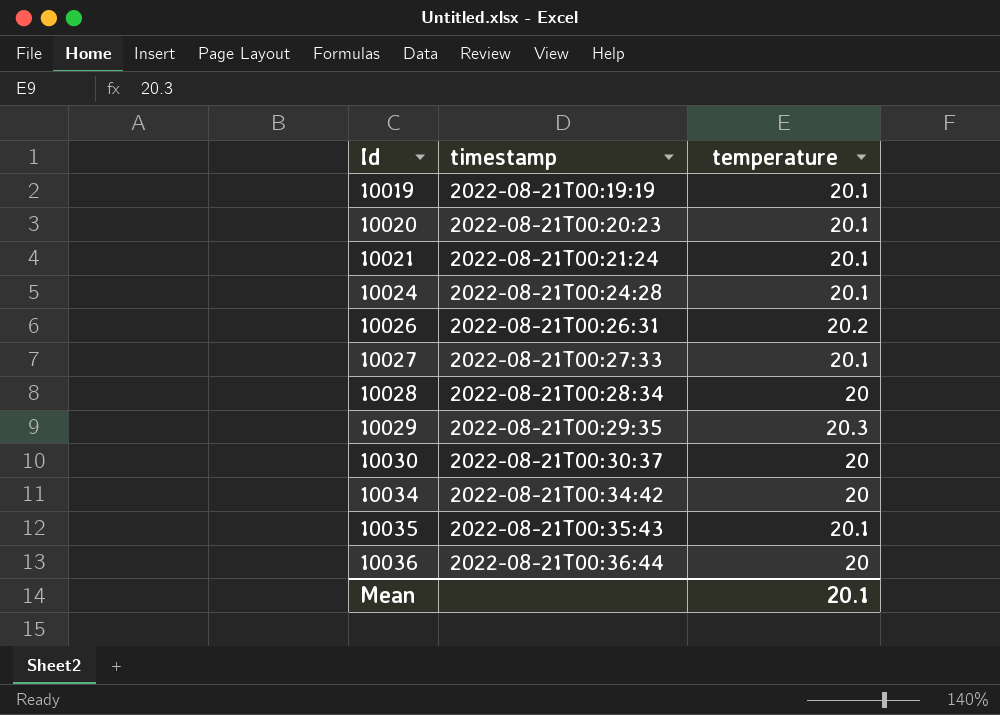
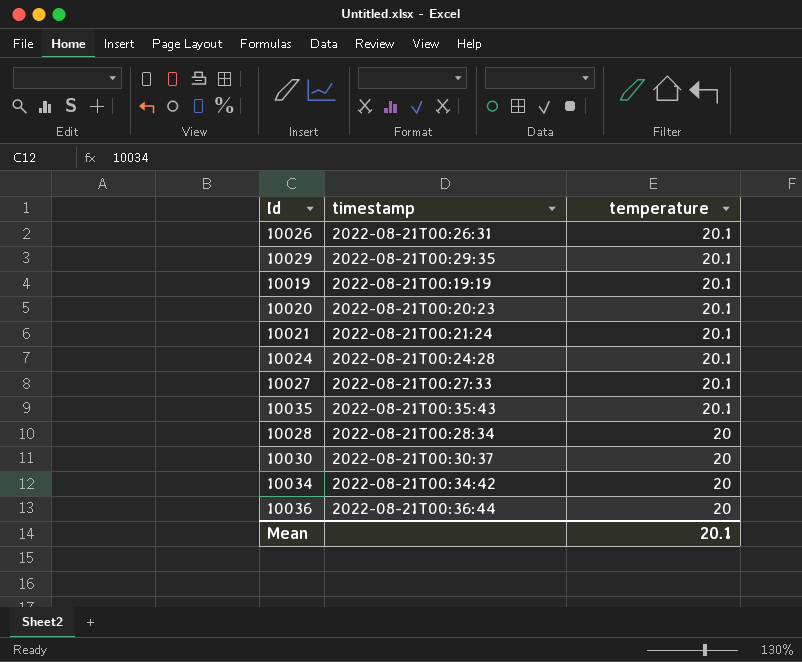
row order: Id ascending -> temperature descending
10026 | temperature: 20.2 -> 20.1
10029 | temperature: 20.3 -> 20.1

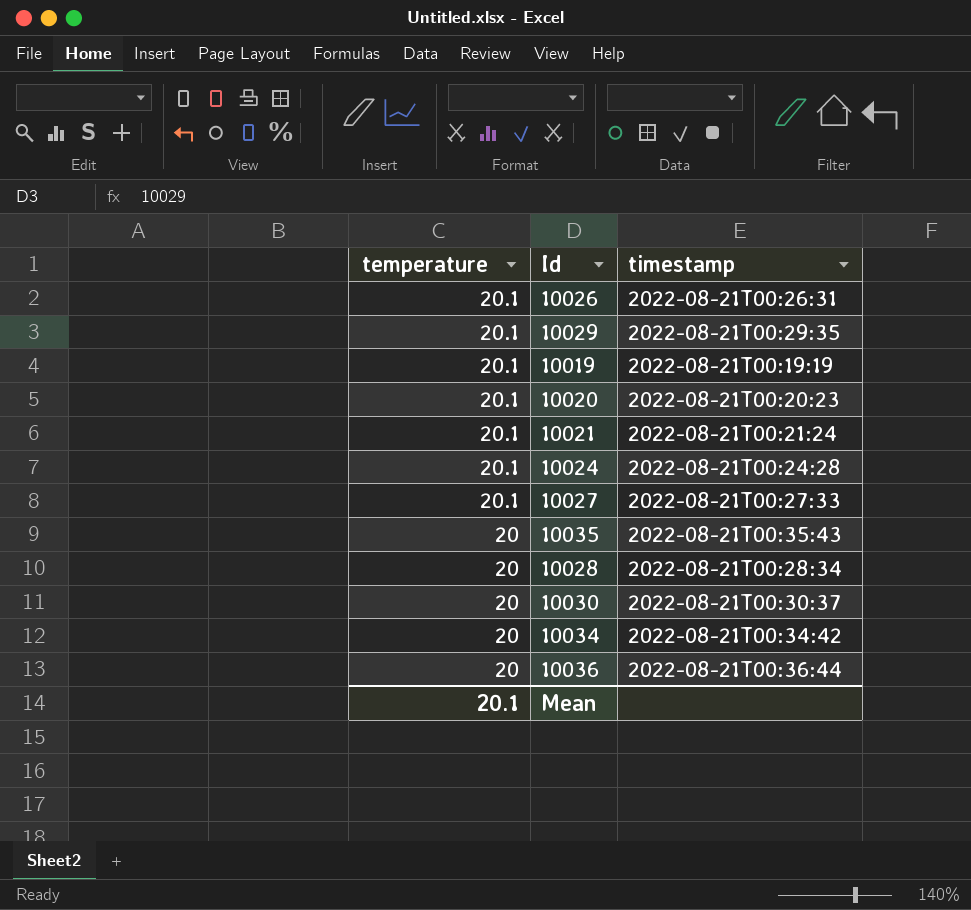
column temperature | position: 3 -> 1
10035 | temperature: 20.1 -> 20

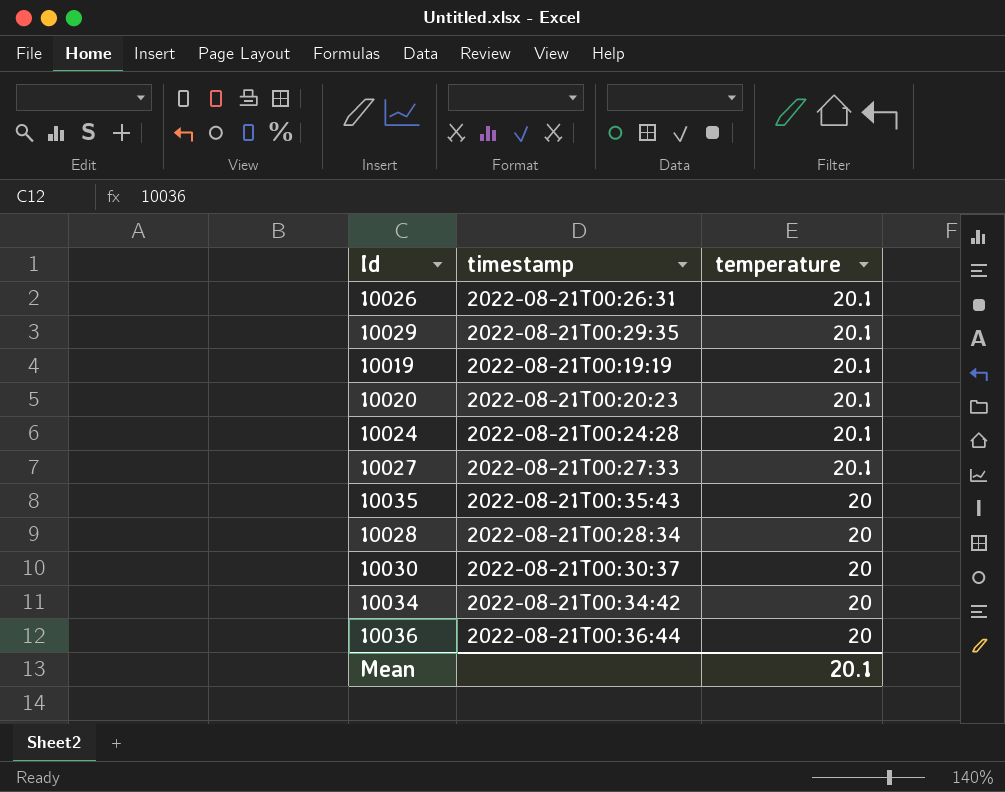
column temperature | position: 1 -> 3
row 10021: 20.1 | 2022-08-21T00:21:24 -> none

